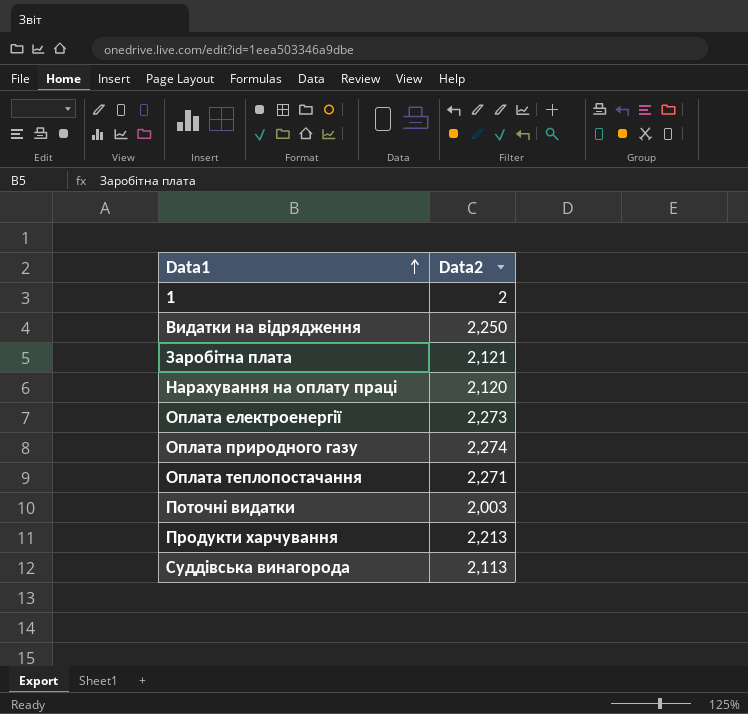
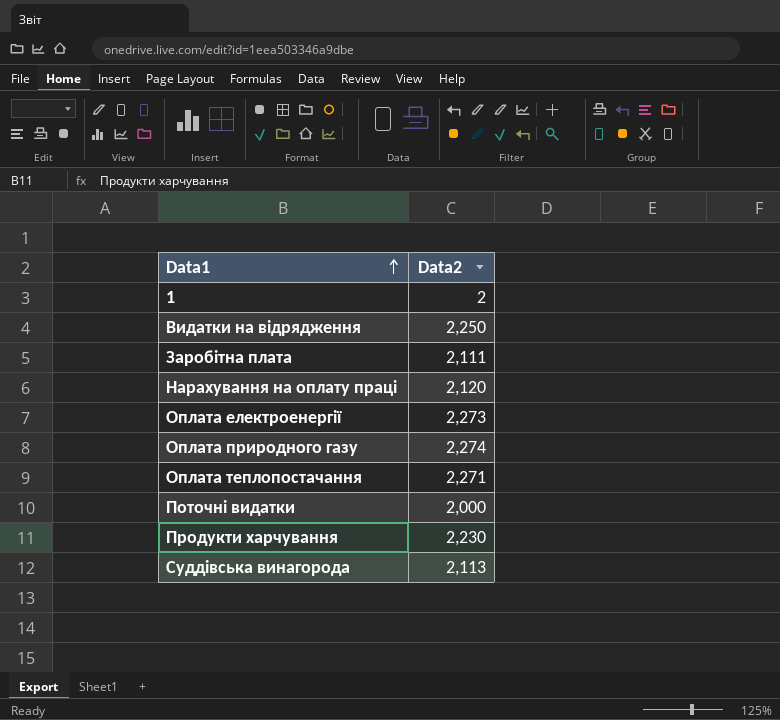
Заробітна плата | Data2: 2,121 -> 2,111
Поточні видатки | Data2: 2,003 -> 2,000
Продукти харчування | Data2: 2,213 -> 2,230

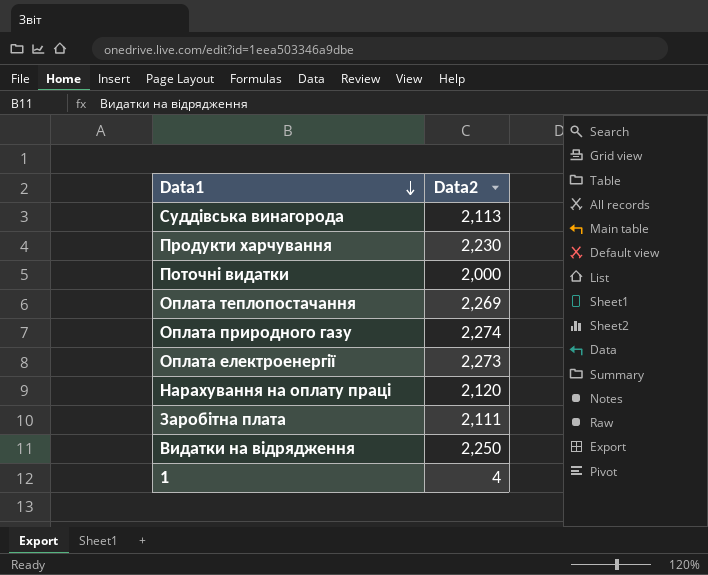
row order: Data1 ascending -> Data1 descending
Оплата теплопостачання | Data2: 2,271 -> 2,269
1 | Data2: 2 -> 4

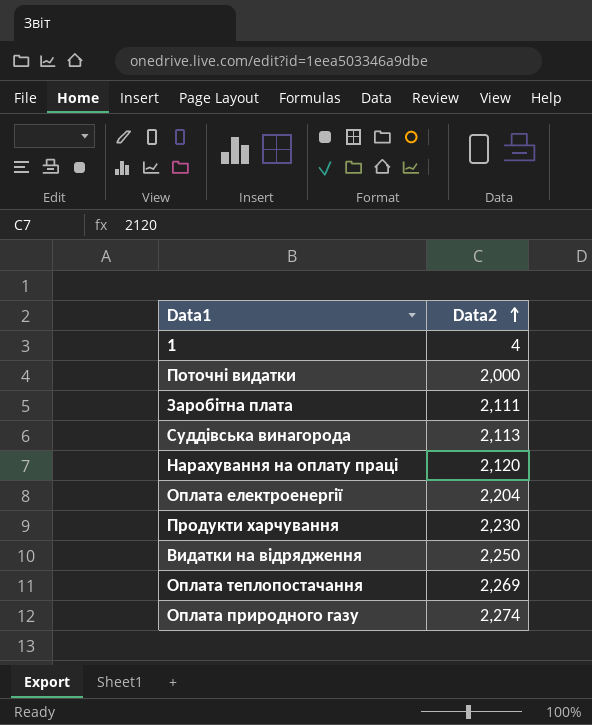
row order: Data1 descending -> Data2 ascending
Оплата електроенергії | Data2: 2,273 -> 2,204

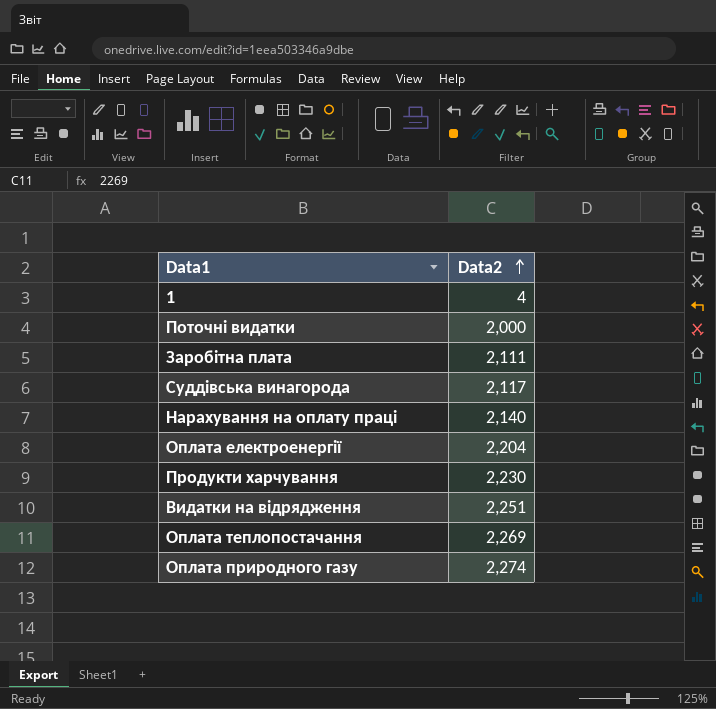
Суддівська винагорода | Data2: 2,113 -> 2,117
Нарахування на оплату праці | Data2: 2,120 -> 2,140
Видатки на відрядження | Data2: 2,250 -> 2,251

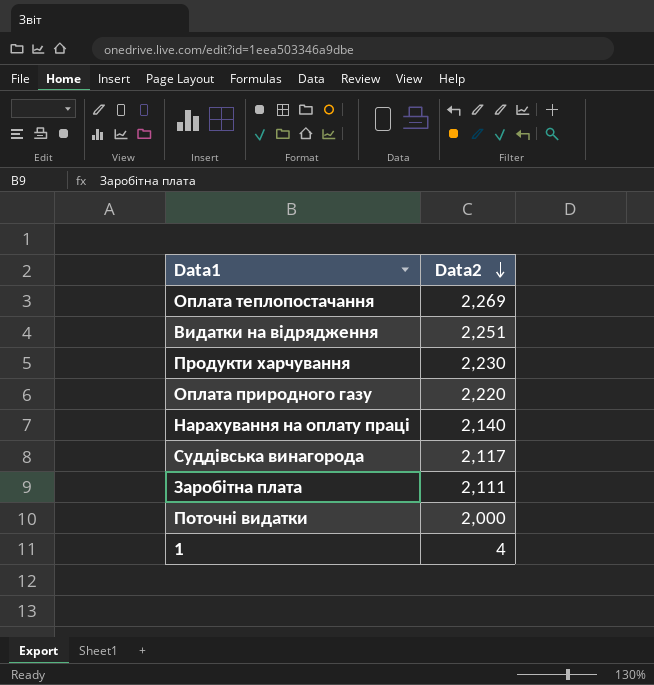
row order: Data2 ascending -> Data2 descending
row Оплата електроенергії: 2,204 -> none
Оплата природного газу | Data2: 2,274 -> 2,220

